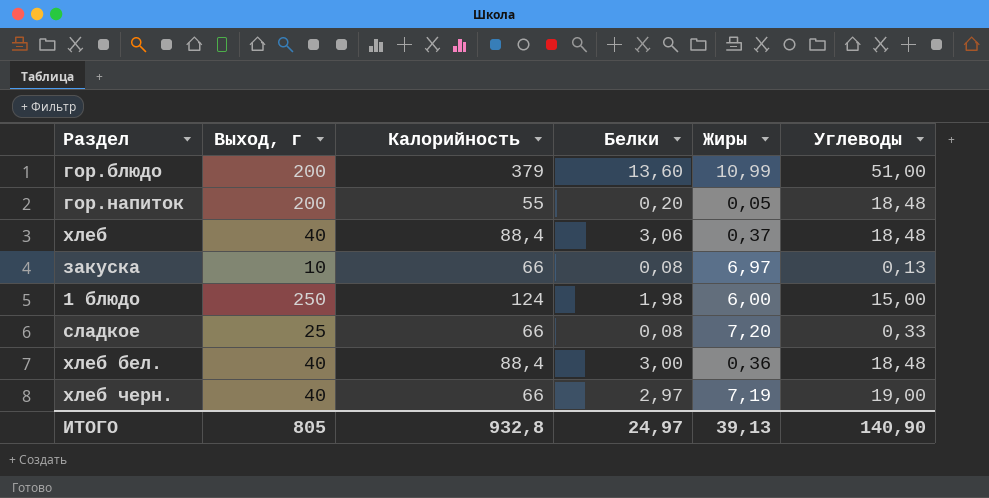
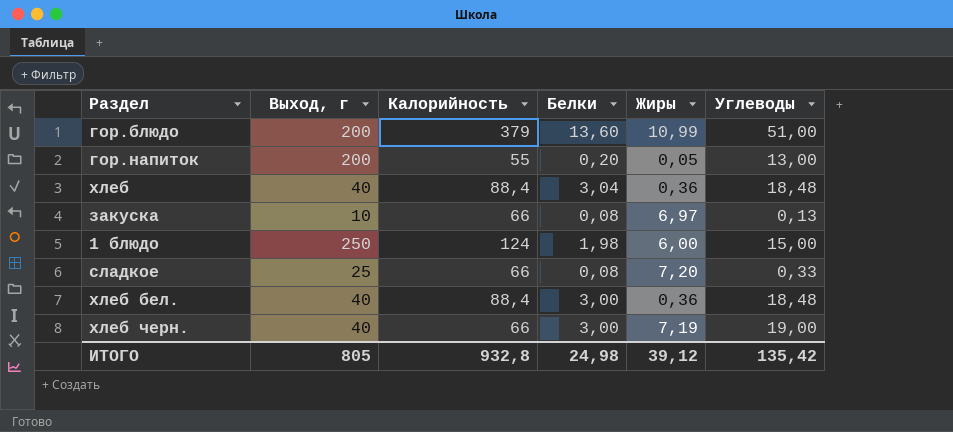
гор.напиток | Углеводы: 18,48 -> 13,00
хлеб | Белки: 3,06 -> 3,04
хлеб | Жиры: 0,37 -> 0,36
хлеб черн. | Белки: 2,97 -> 3,00
ИТОГО | Белки: 24,97 -> 24,98
ИТОГО | Жиры: 39,13 -> 39,12
ИТОГО | Углеводы: 140,90 -> 135,42

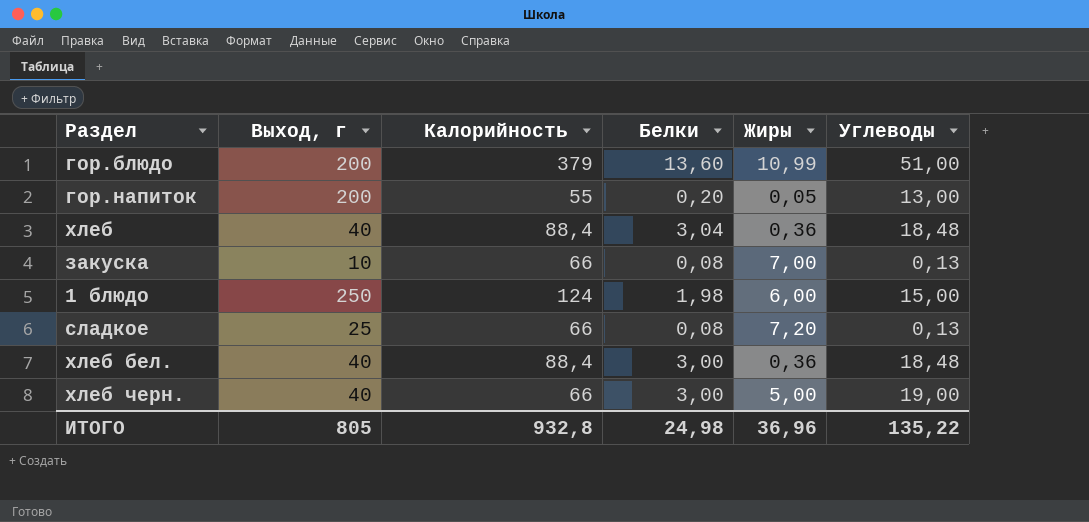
закуска | Жиры: 6,97 -> 7,00
сладкое | Углеводы: 0,33 -> 0,13
хлеб черн. | Жиры: 7,19 -> 5,00
ИТОГО | Жиры: 39,12 -> 36,96
ИТОГО | Углеводы: 135,42 -> 135,22

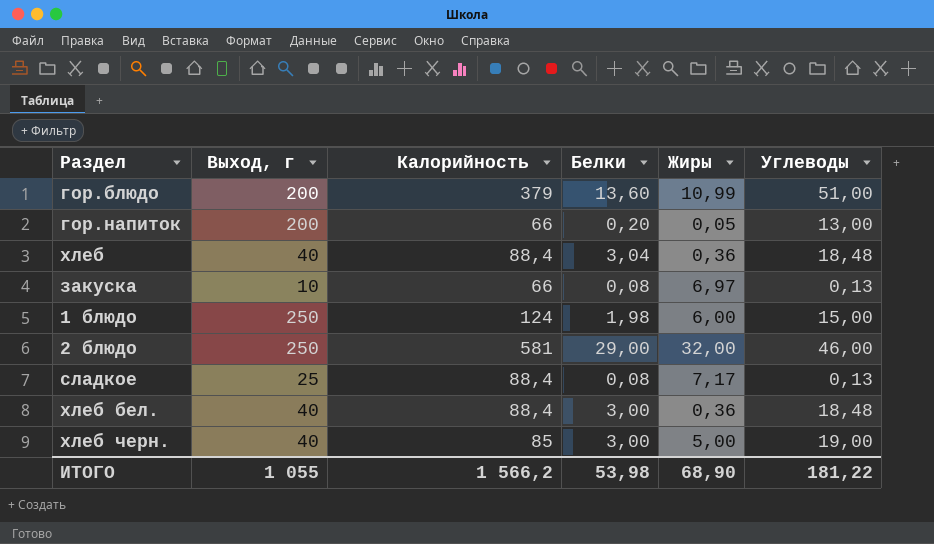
гор.напиток | Калорийность: 55 -> 66
закуска | Жиры: 7,00 -> 6,97
row 2 блюдо: none -> 250 | 581 | 29,00 | 32,00 | 46,00
сладкое | Калорийность: 66 -> 88,4
сладкое | Жиры: 7,20 -> 7,17
хлеб черн. | Калорийность: 66 -> 85
ИТОГО | Выход, г: 805 -> 1 055
ИТОГО | Калорийность: 932,8 -> 1 566,2
ИТОГО | Белки: 24,98 -> 53,98
ИТОГО | Жиры: 36,96 -> 68,90
ИТОГО | Углеводы: 135,22 -> 181,22

